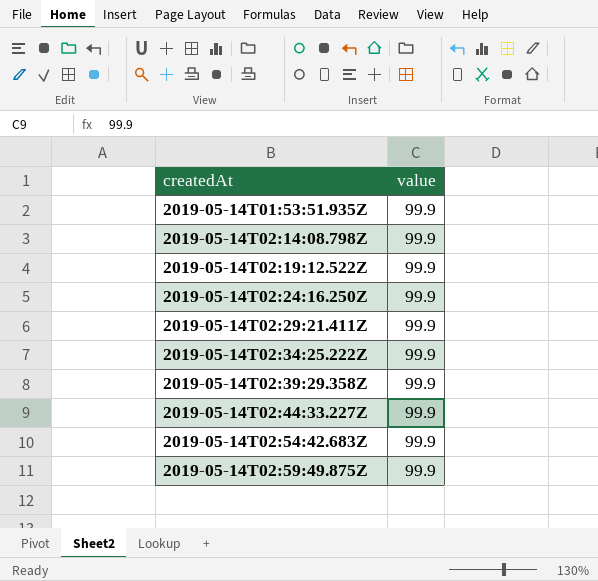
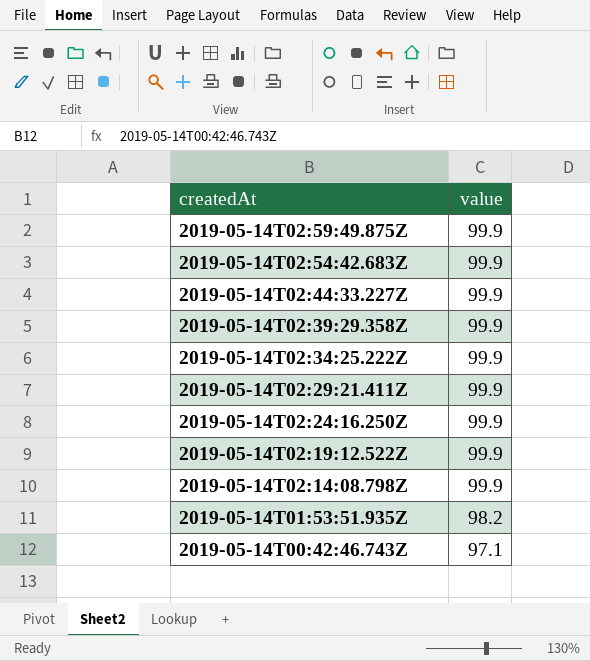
row order: createdAt ascending -> createdAt descending
2019-05-14T01:53:51.935Z | value: 99.9 -> 98.2
row 2019-05-14T00:42:46.743Z: none -> 97.1

